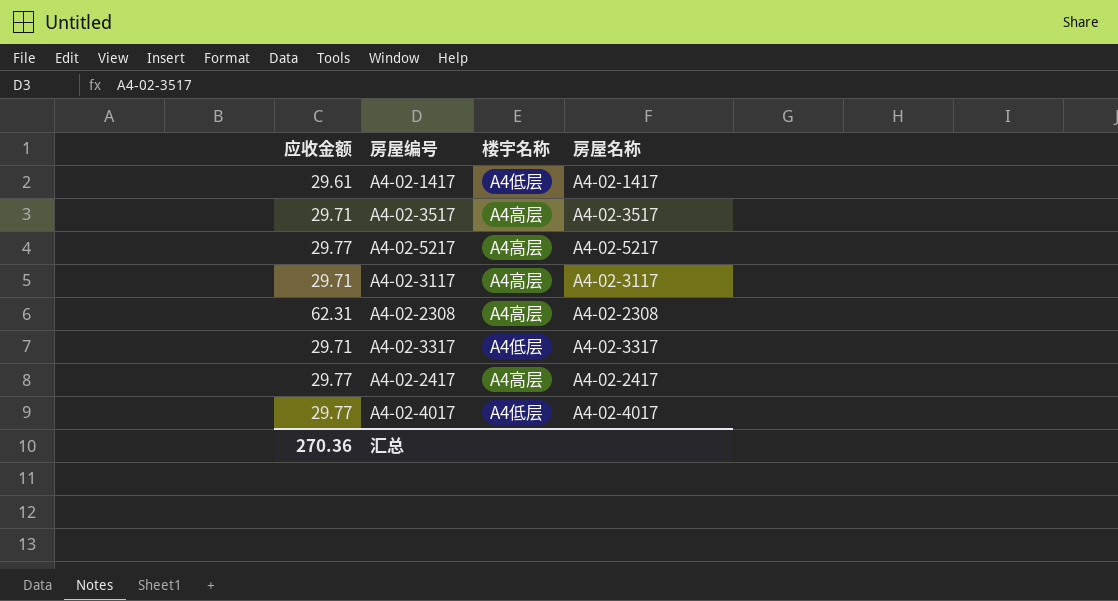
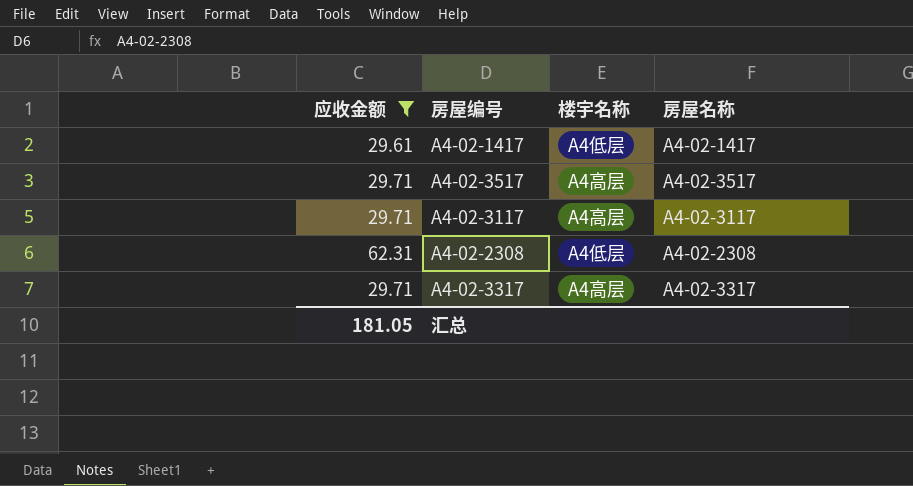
filter: none -> 应收金额 != 29.77
A4-02-2308 | 楼宇名称: A4高层 -> A4低层
A4-02-3317 | 楼宇名称: A4低层 -> A4高层
汇总 | 应收金额: 270.36 -> 181.05

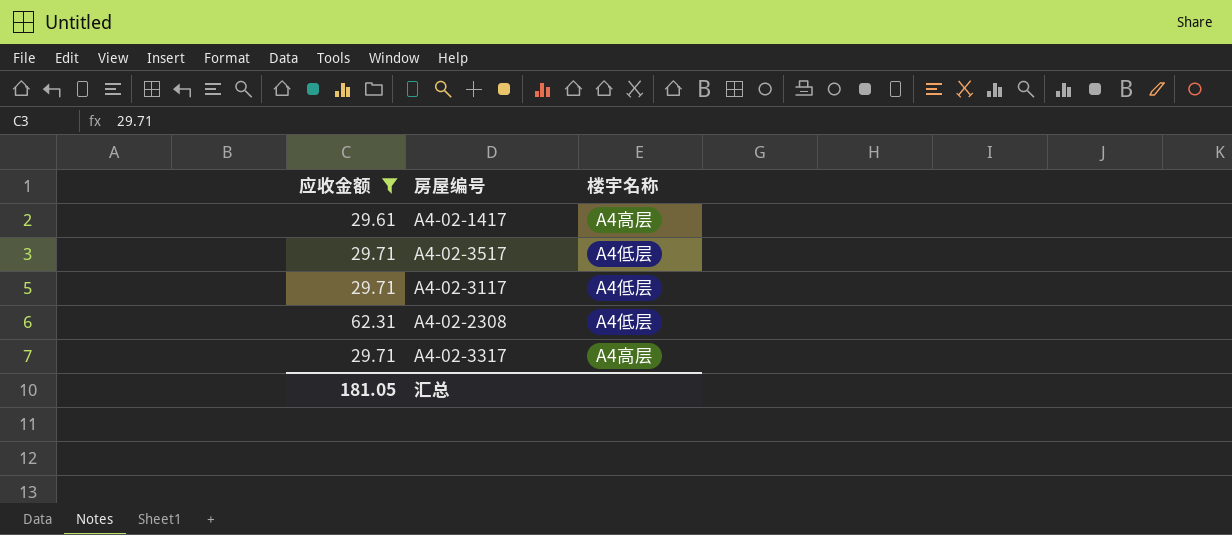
column 房屋名称 | position: 4 -> none
A4-02-1417 | 楼宇名称: A4低层 -> A4高层
A4-02-3517 | 楼宇名称: A4高层 -> A4低层
A4-02-3117 | 楼宇名称: A4高层 -> A4低层

